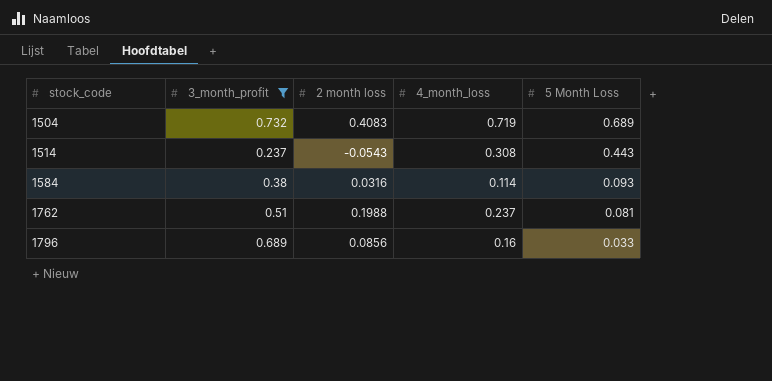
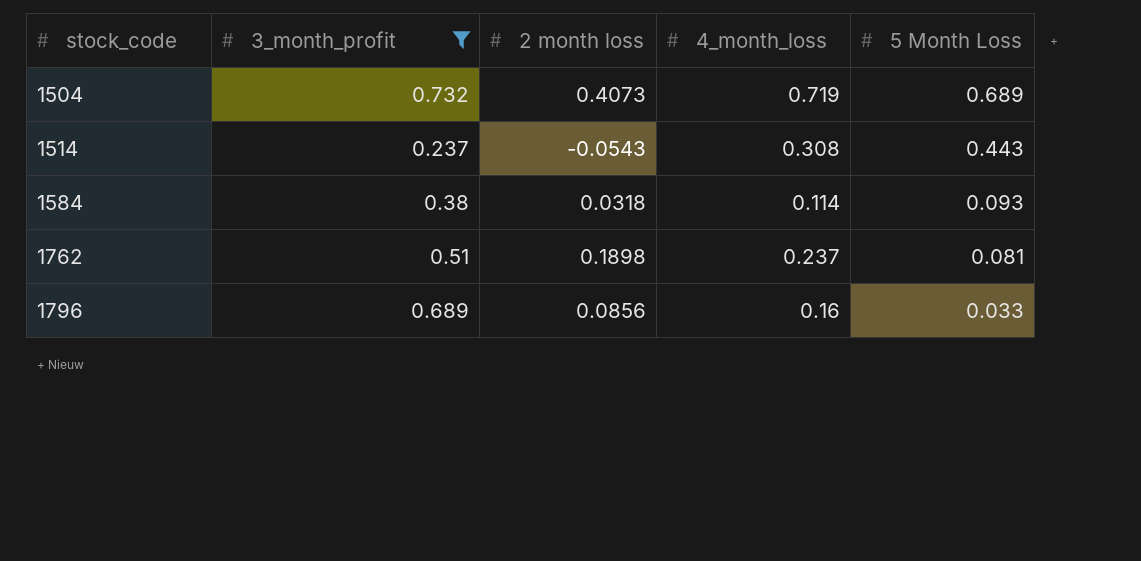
1504 | 2 month loss: 0.4083 -> 0.4073
1584 | 2 month loss: 0.0316 -> 0.0318
1762 | 2 month loss: 0.1988 -> 0.1898

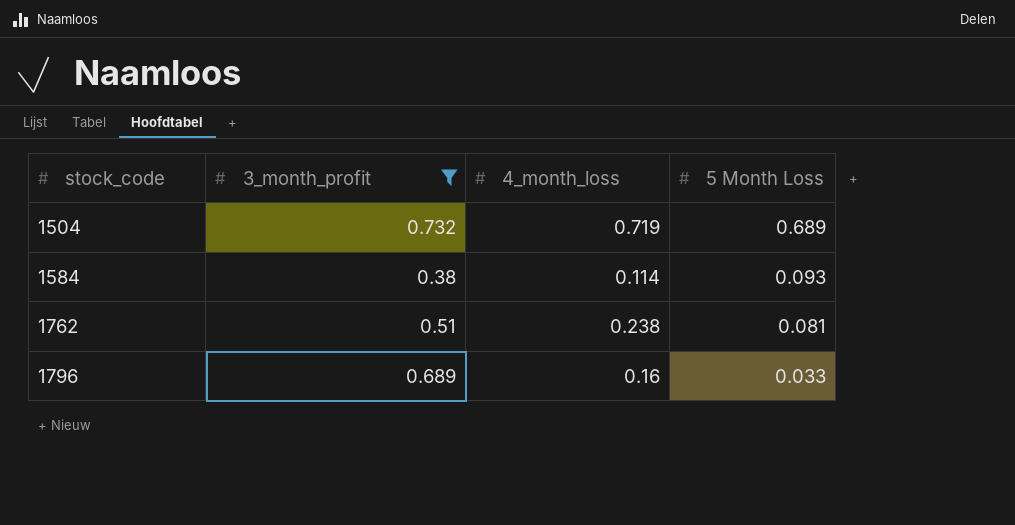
column 2 month loss | position: 3 -> none
row 1514: 0.237 | -0.0543 | 0.308 | 0.443 -> none
1762 | 4_month_loss: 0.237 -> 0.238

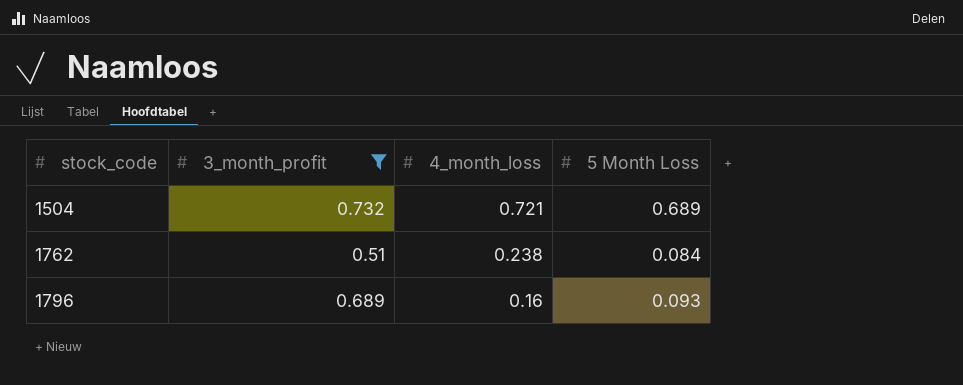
row 1584: 0.38 | 0.114 | 0.093 -> none
1504 | 4_month_loss: 0.719 -> 0.721
1762 | 5 Month Loss: 0.081 -> 0.084
1796 | 5 Month Loss: 0.033 -> 0.093

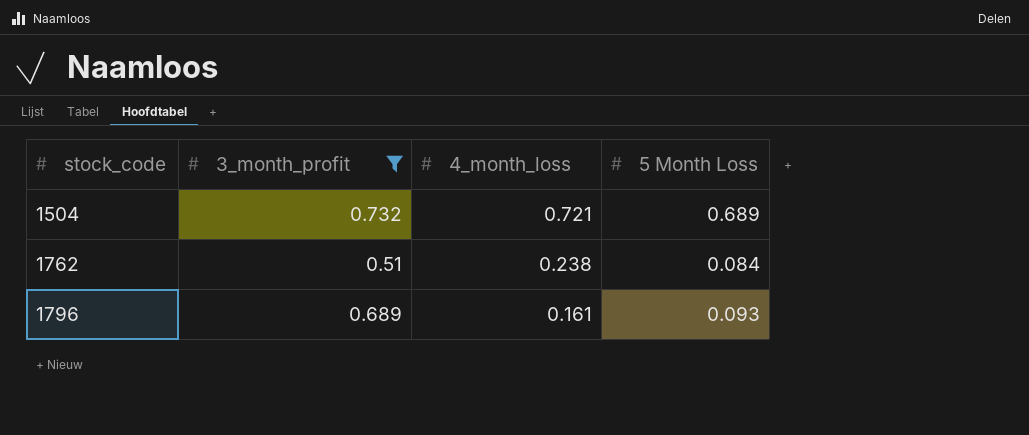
1796 | 4_month_loss: 0.16 -> 0.161

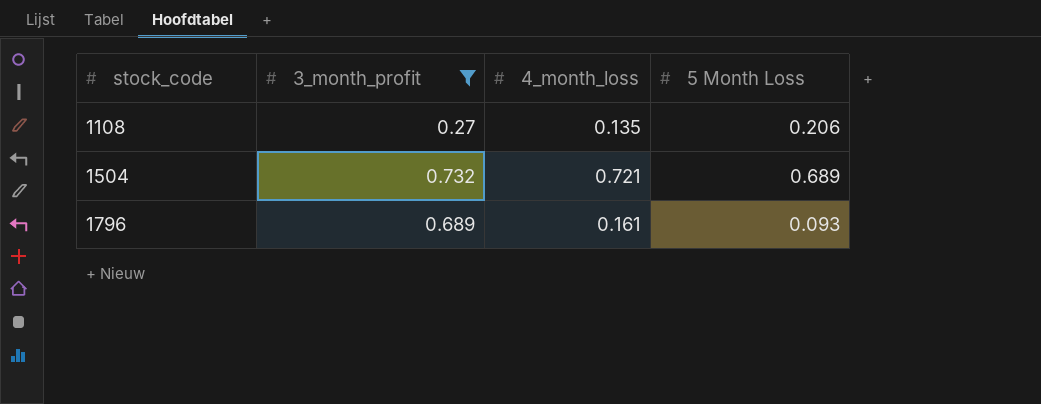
row 1762: 0.51 | 0.238 | 0.084 -> none
row 1108: none -> 0.27 | 0.135 | 0.206

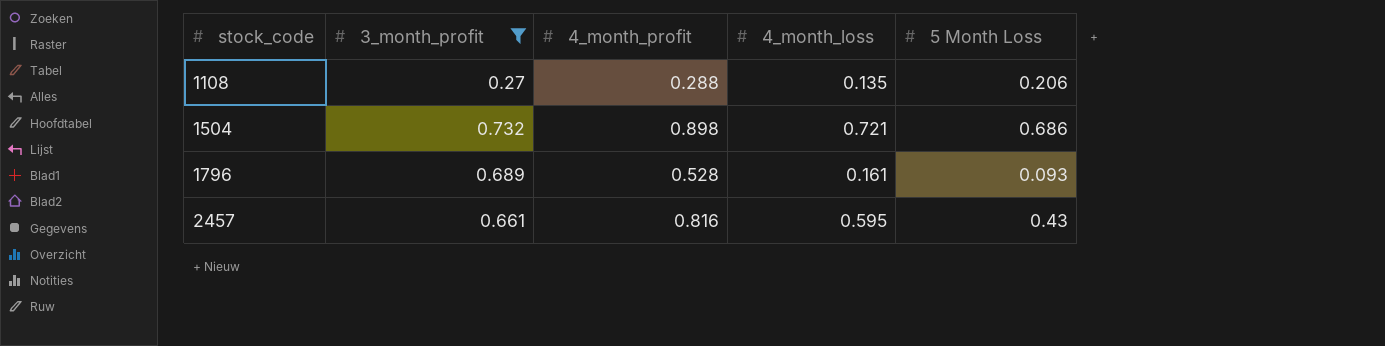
column 4_month_profit | position: none -> 3
1504 | 5 Month Loss: 0.689 -> 0.686
row 2457: none -> 0.661 | 0.816 | 0.595 | 0.43

